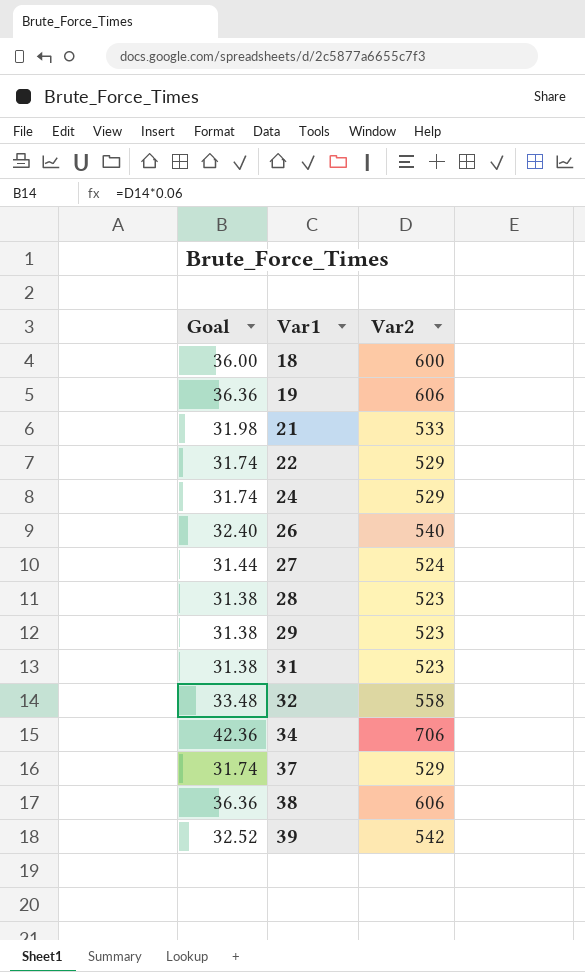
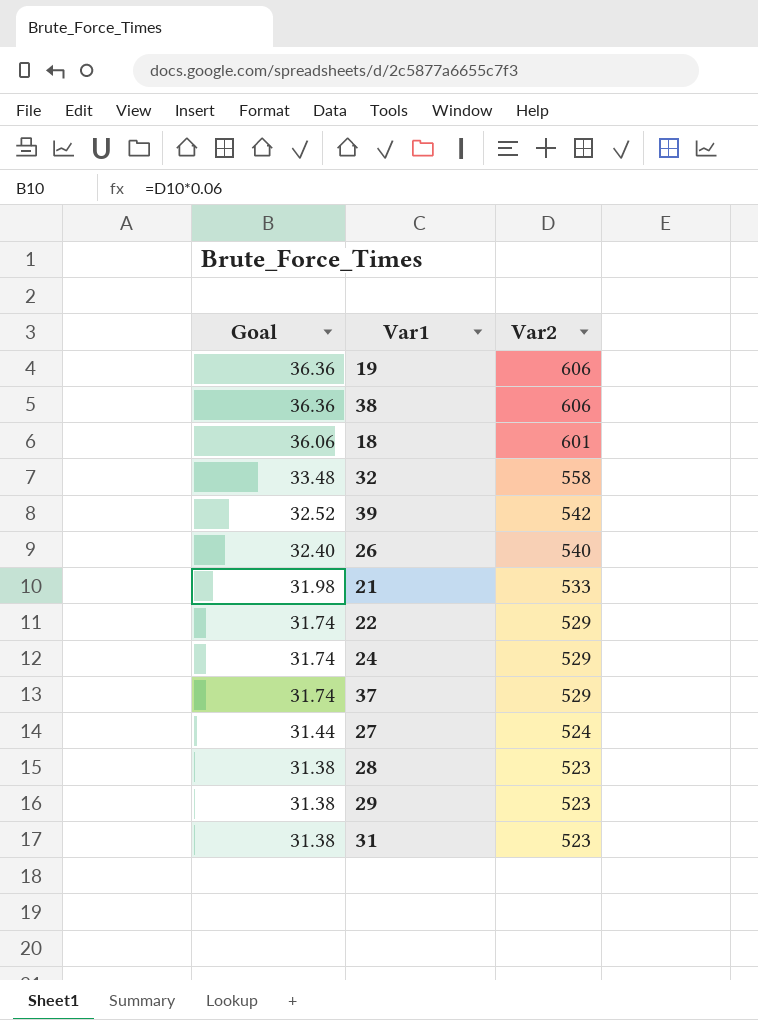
row order: Var1 ascending -> Goal descending
row 34: 42.36 | 706 -> none
18 | Goal: 36.00 -> 36.06
18 | Var2: 600 -> 601

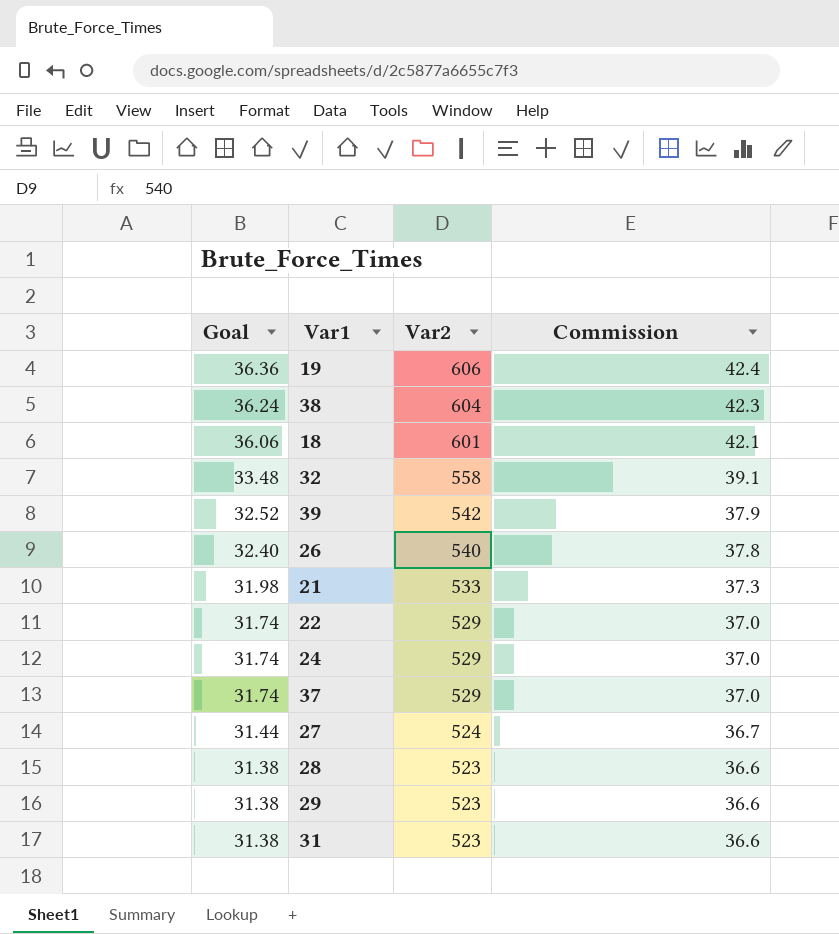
column Commission | formula: none -> [Var2] * 0.07
38 | Goal: 36.36 -> 36.24
38 | Var2: 606 -> 604

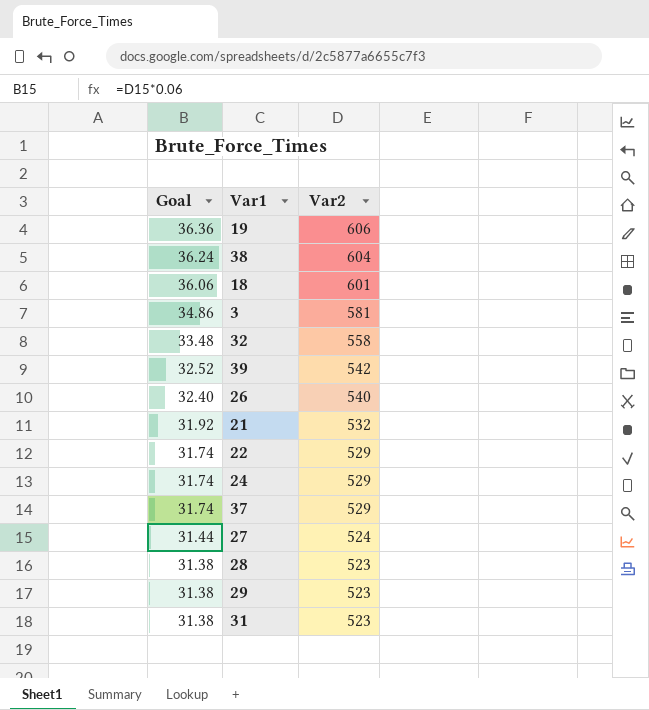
column Commission | formula: [Var2] * 0.07 -> none
row 3: none -> 34.86 | 581
21 | Goal: 31.98 -> 31.92
21 | Var2: 533 -> 532

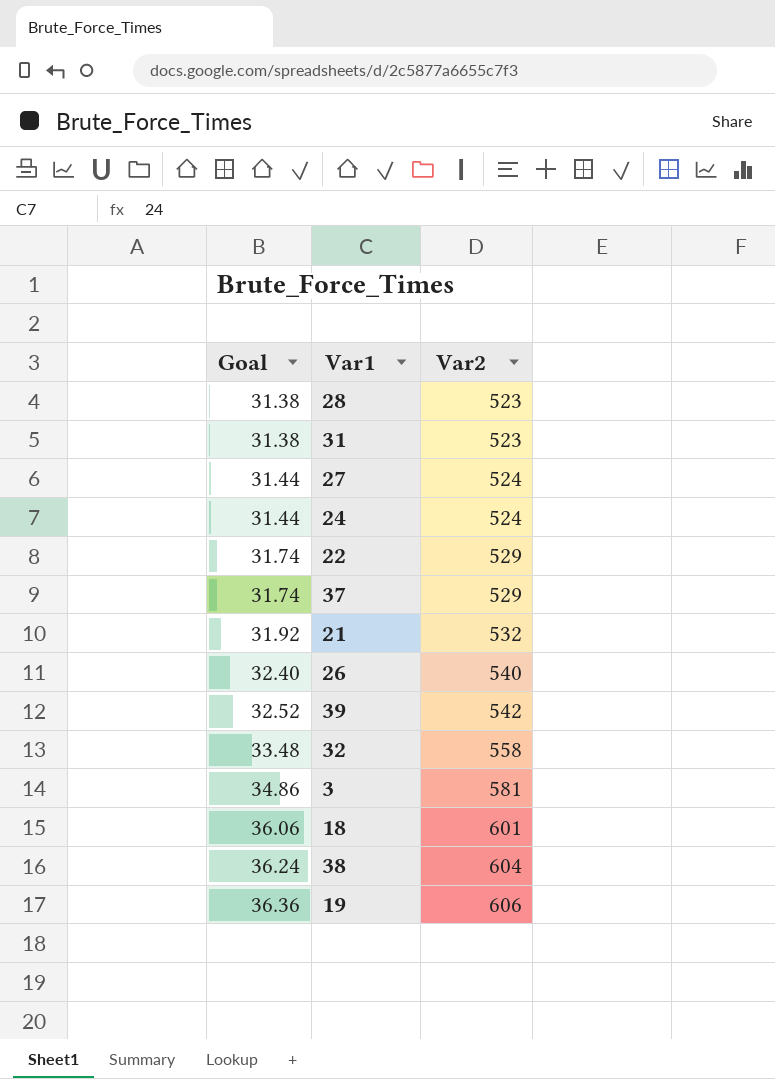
row order: Goal descending -> Goal ascending
row 29: 31.38 | 523 -> none
24 | Goal: 31.74 -> 31.44
24 | Var2: 529 -> 524

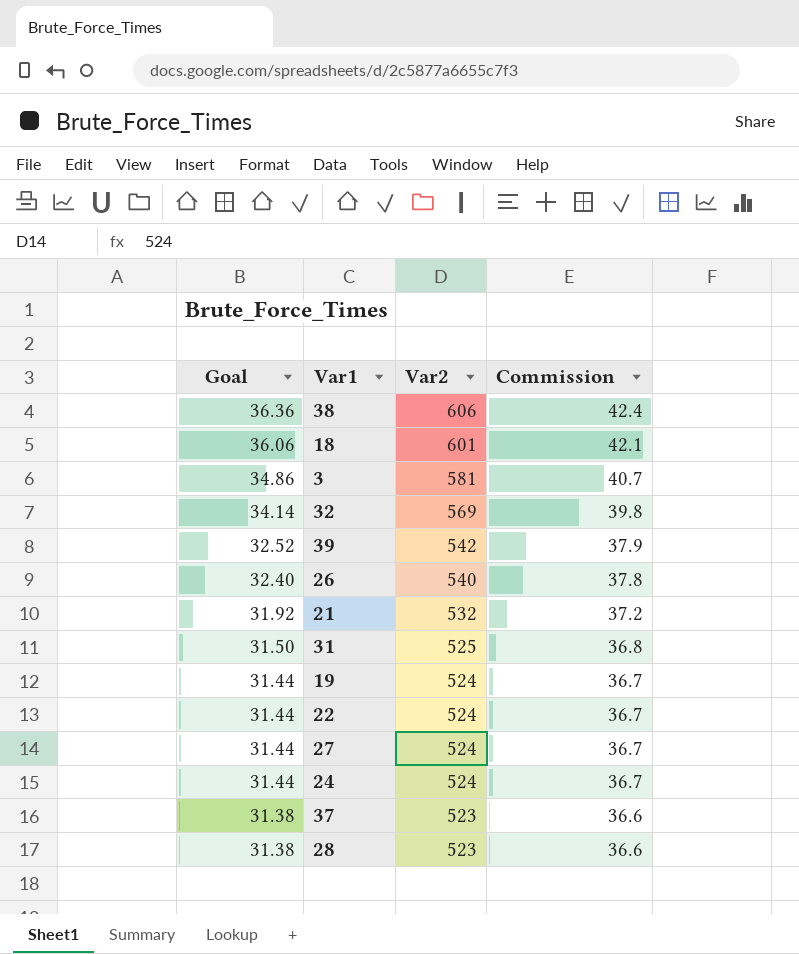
row order: Goal ascending -> Goal descending
column Commission | formula: none -> [Var2] * 0.07
38 | Goal: 36.24 -> 36.36
38 | Var2: 604 -> 606
32 | Goal: 33.48 -> 34.14
32 | Var2: 558 -> 569
31 | Goal: 31.38 -> 31.50
31 | Var2: 523 -> 525
19 | Goal: 36.36 -> 31.44
19 | Var2: 606 -> 524
22 | Goal: 31.74 -> 31.44
22 | Var2: 529 -> 524
37 | Goal: 31.74 -> 31.38
37 | Var2: 529 -> 523

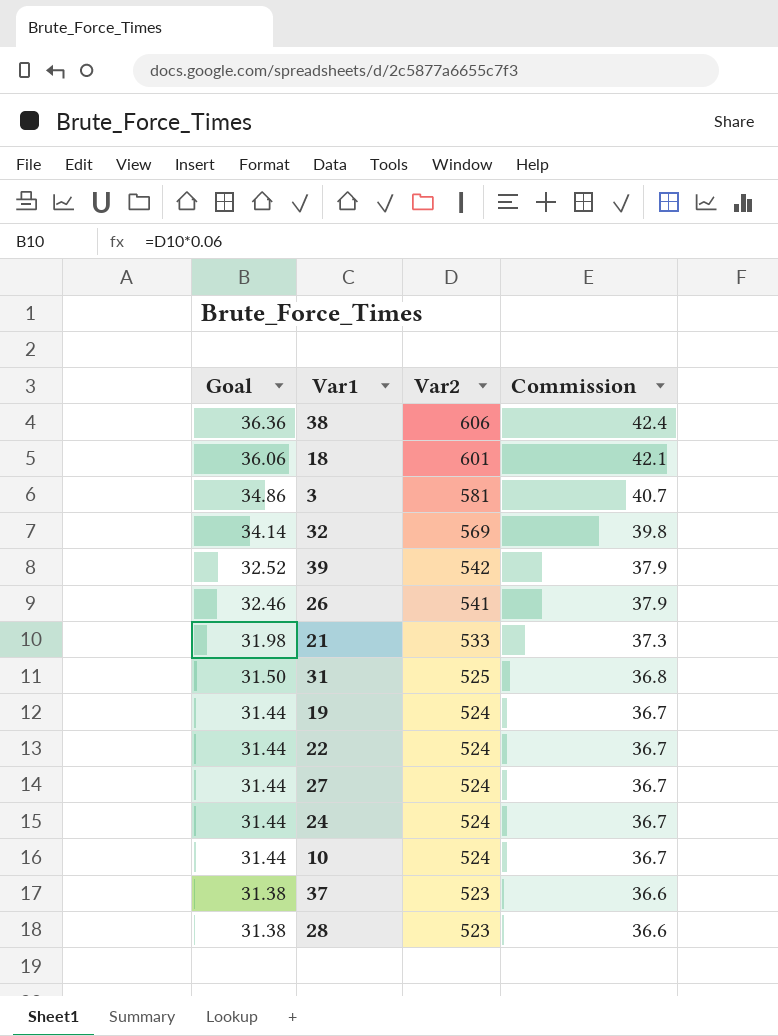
26 | Goal: 32.40 -> 32.46
26 | Var2: 540 -> 541
26 | Commission: 37.8 -> 37.9
21 | Goal: 31.92 -> 31.98
21 | Var2: 532 -> 533
21 | Commission: 37.2 -> 37.3
row 10: none -> 31.44 | 524 | 36.7

